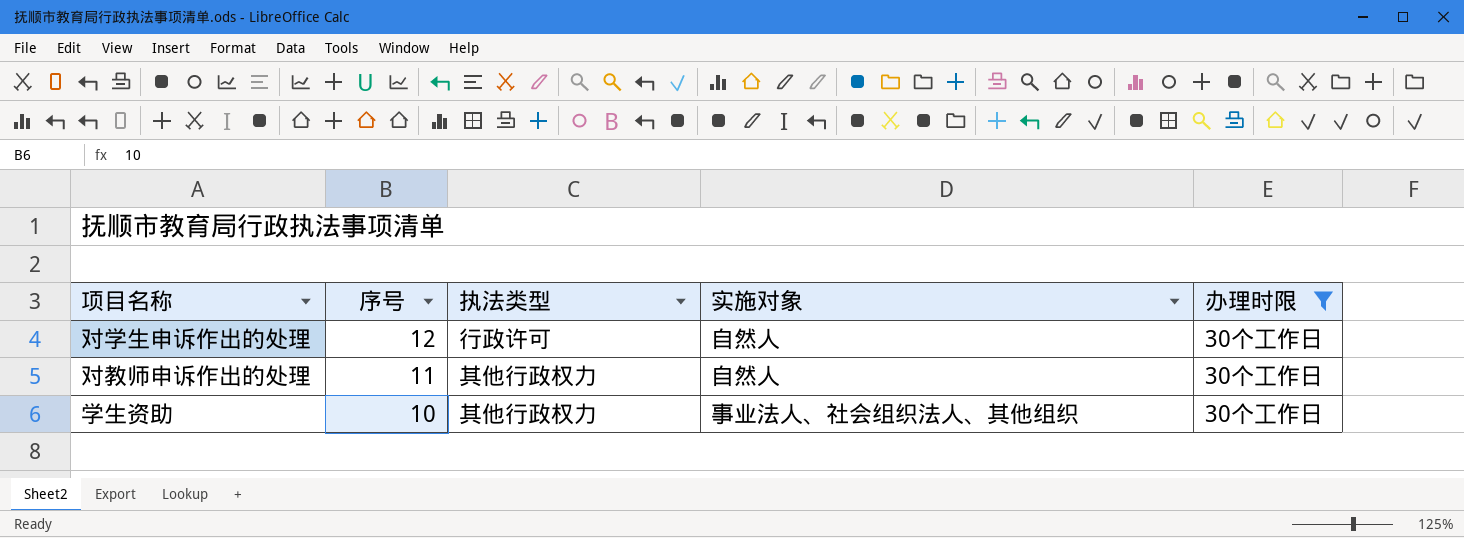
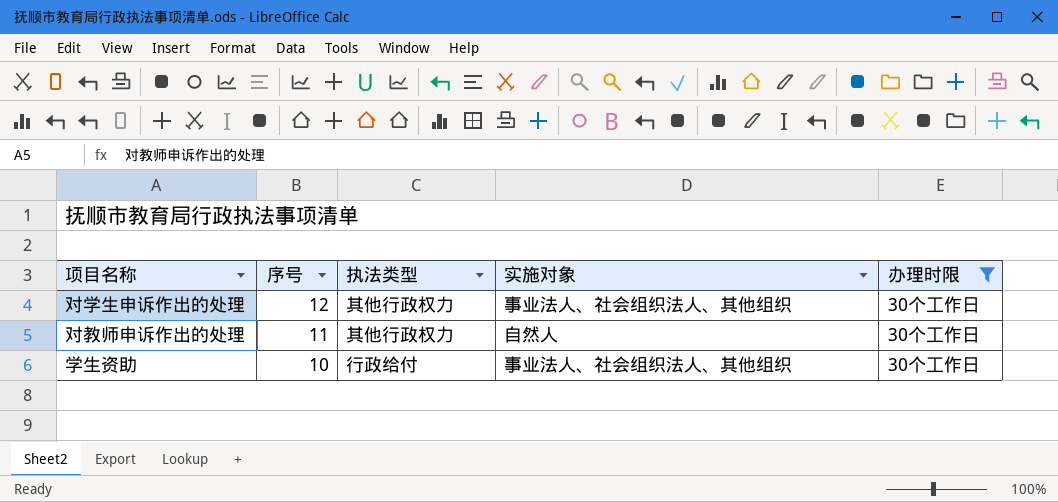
对学生申诉作出的处理 | 执法类型: 行政许可 -> 其他行政权力
对学生申诉作出的处理 | 实施对象: 自然人 -> 事业法人、社会组织法人、其他组织
学生资助 | 执法类型: 其他行政权力 -> 行政给付

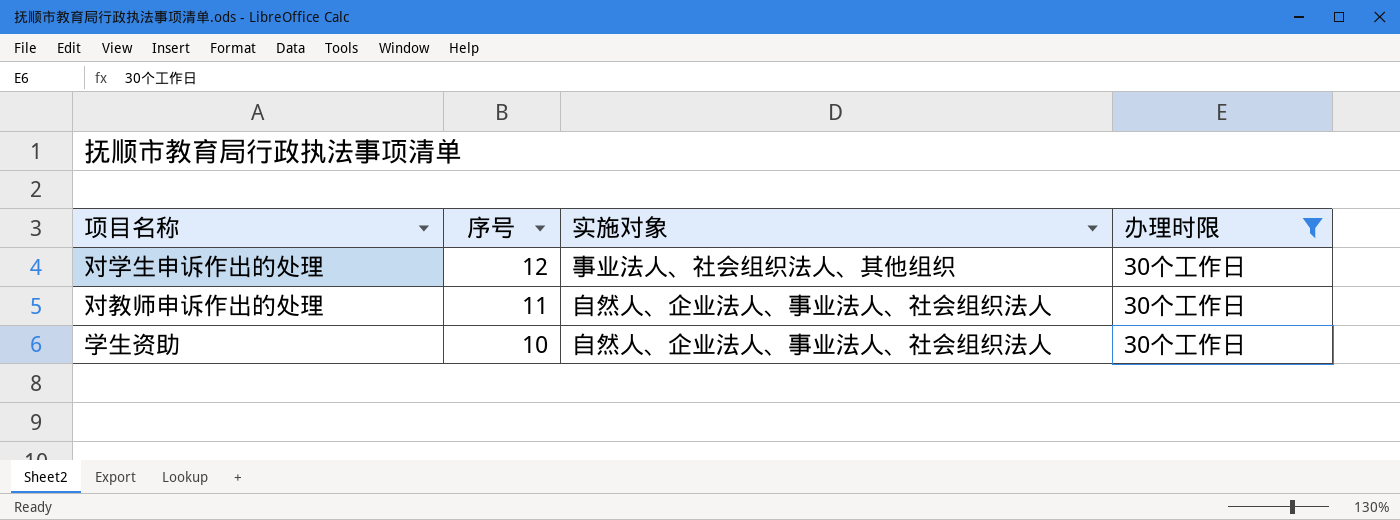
column 执法类型 | position: 3 -> none
对教师申诉作出的处理 | 实施对象: 自然人 -> 自然人、企业法人、事业法人、社会组织法人
学生资助 | 实施对象: 事业法人、社会组织法人、其他组织 -> 自然人、企业法人、事业法人、社会组织法人

